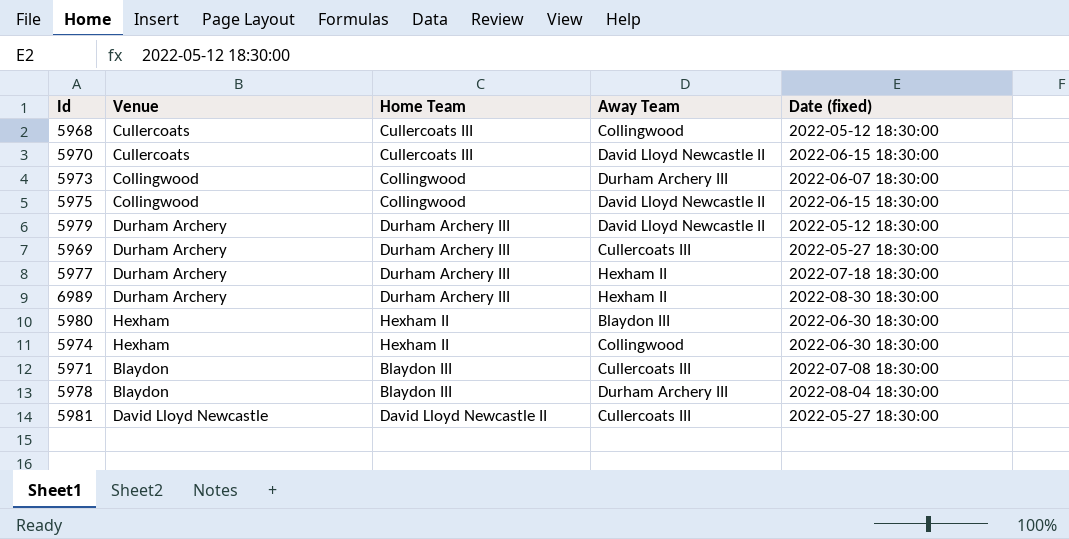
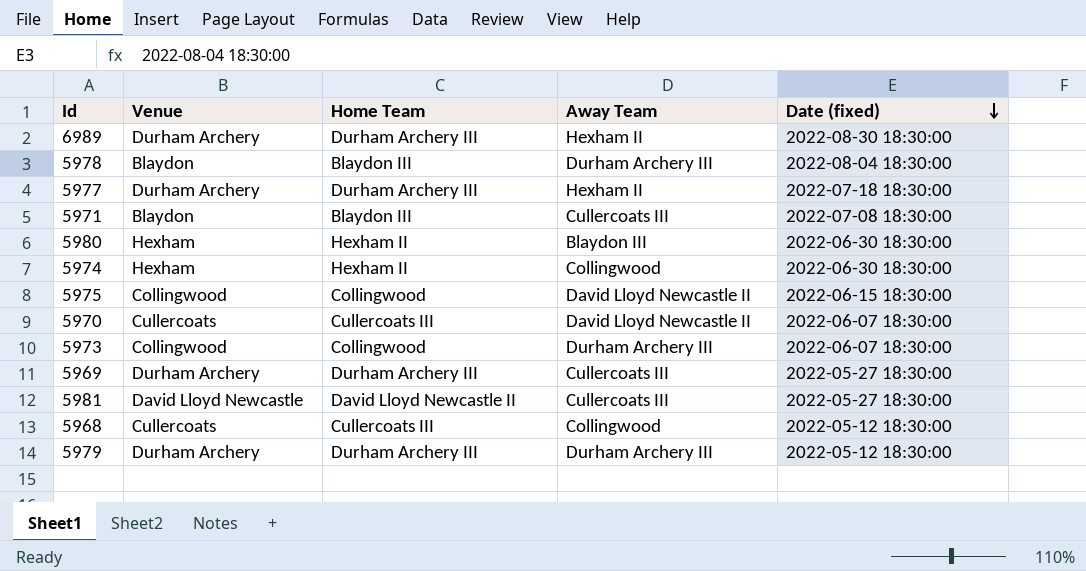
row order: none -> Date (fixed) descending
5970 | Date (fixed): 2022-06-15 18:30:00 -> 2022-06-07 18:30:00
5979 | Away Team: David Lloyd Newcastle II -> Durham Archery III

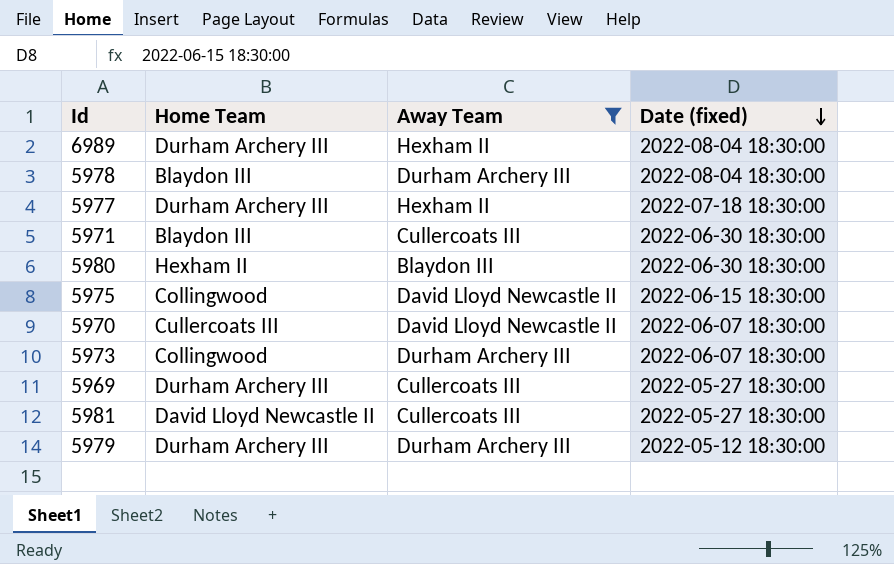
filter: none -> Away Team != Collingwood
column Venue | position: 2 -> none
6989 | Date (fixed): 2022-08-30 18:30:00 -> 2022-08-04 18:30:00
5971 | Date (fixed): 2022-07-08 18:30:00 -> 2022-06-30 18:30:00

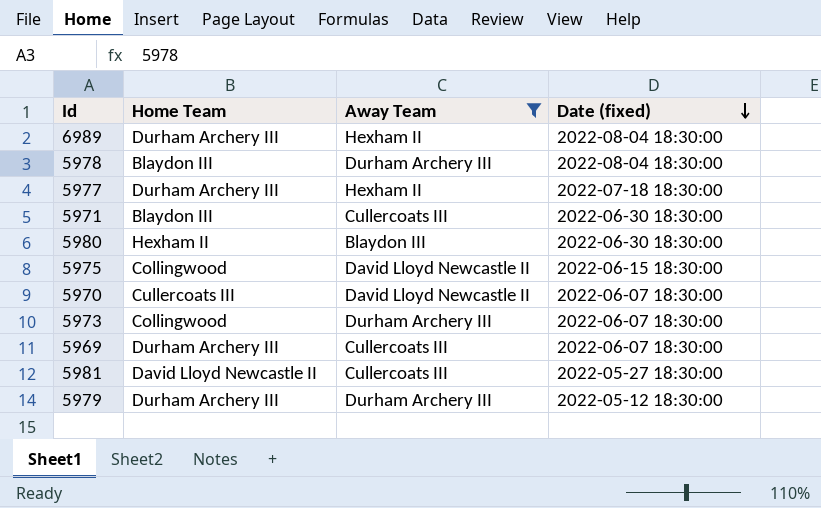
5969 | Date (fixed): 2022-05-27 18:30:00 -> 2022-06-07 18:30:00

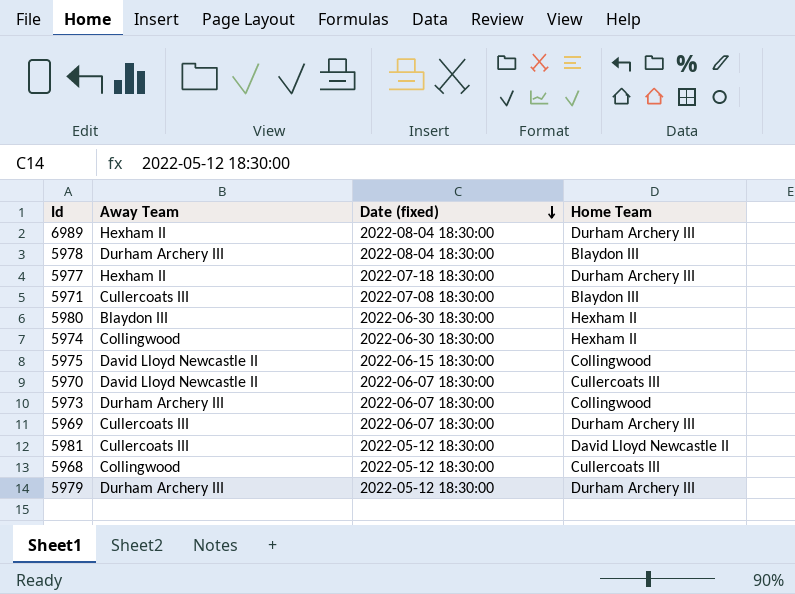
filter: Away Team != Collingwood -> none
column Home Team | position: 2 -> 4
5971 | Date (fixed): 2022-06-30 18:30:00 -> 2022-07-08 18:30:00
5981 | Date (fixed): 2022-05-27 18:30:00 -> 2022-05-12 18:30:00

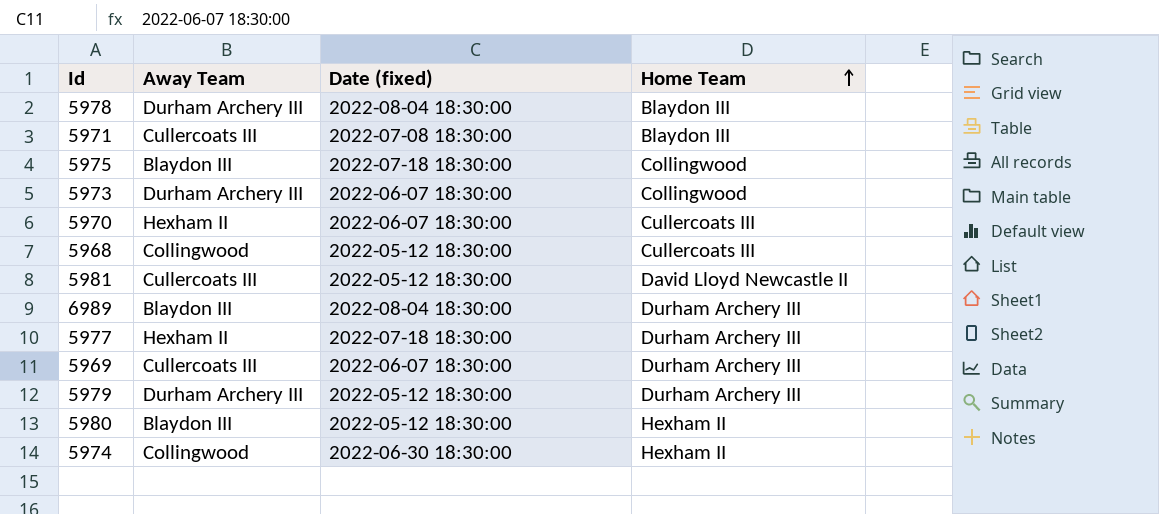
row order: Date (fixed) descending -> Home Team ascending
5975 | Away Team: David Lloyd Newcastle II -> Blaydon III
5975 | Date (fixed): 2022-06-15 18:30:00 -> 2022-07-18 18:30:00
5970 | Away Team: David Lloyd Newcastle II -> Hexham II
6989 | Away Team: Hexham II -> Blaydon III
5980 | Date (fixed): 2022-06-30 18:30:00 -> 2022-05-12 18:30:00

